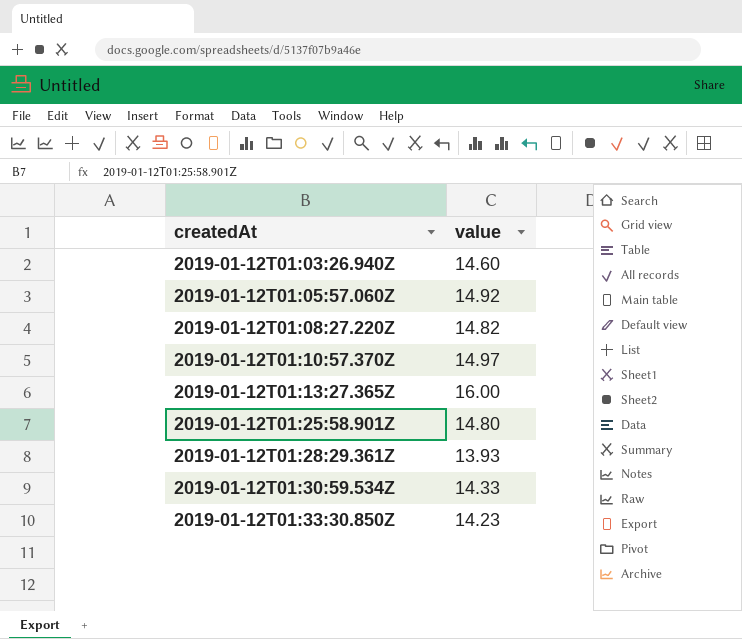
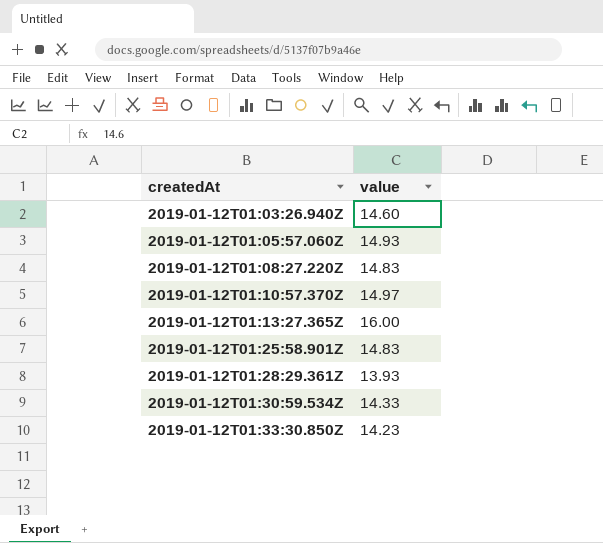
2019-01-12T01:05:57.060Z | value: 14.92 -> 14.93
2019-01-12T01:08:27.220Z | value: 14.82 -> 14.83
2019-01-12T01:25:58.901Z | value: 14.80 -> 14.83

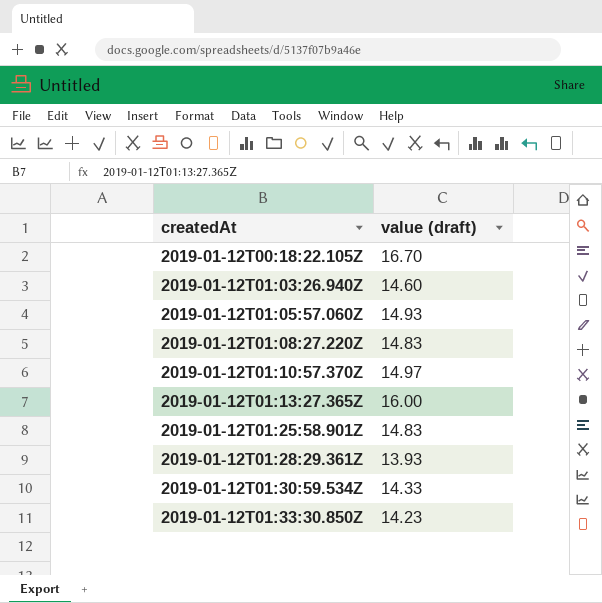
column name: value -> value (draft)
row 2019-01-12T00:18:22.105Z: none -> 16.70

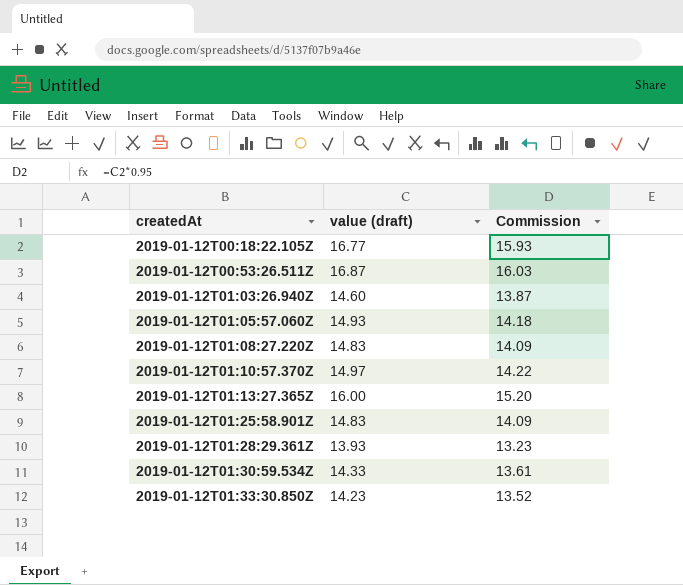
column Commission | formula: none -> [value (draft)] * 0.95
2019-01-12T00:18:22.105Z | value (draft): 16.70 -> 16.77
row 2019-01-12T00:53:26.511Z: none -> 16.87 | 16.03

